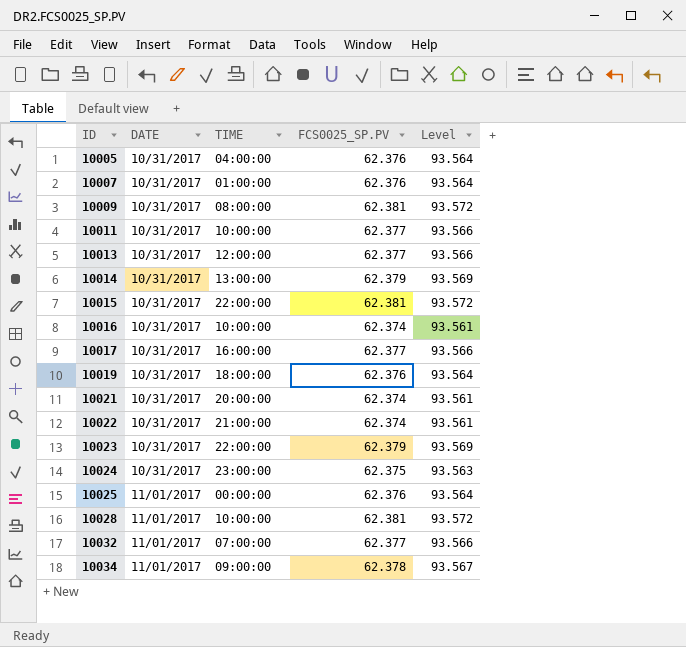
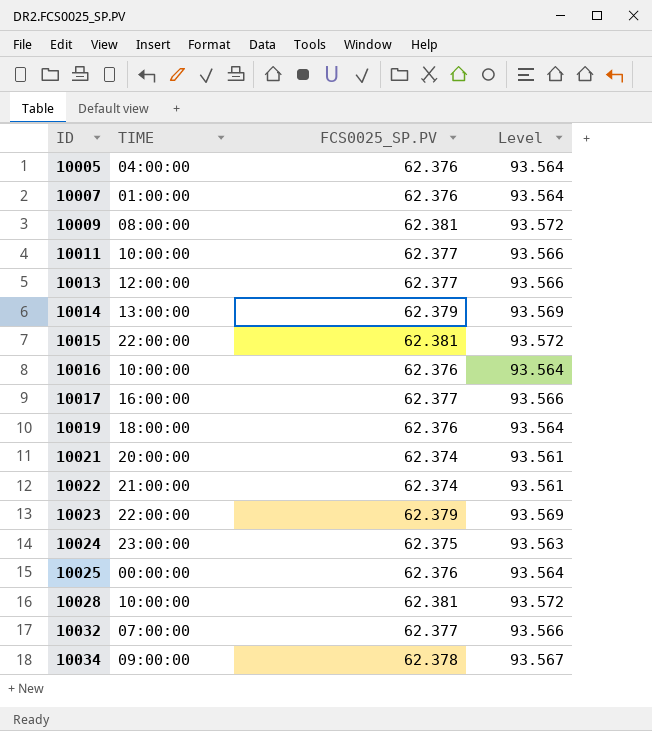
column DATE | position: 2 -> none
10016 | FCS0025_SP.PV: 62.374 -> 62.376
10016 | Level: 93.561 -> 93.564

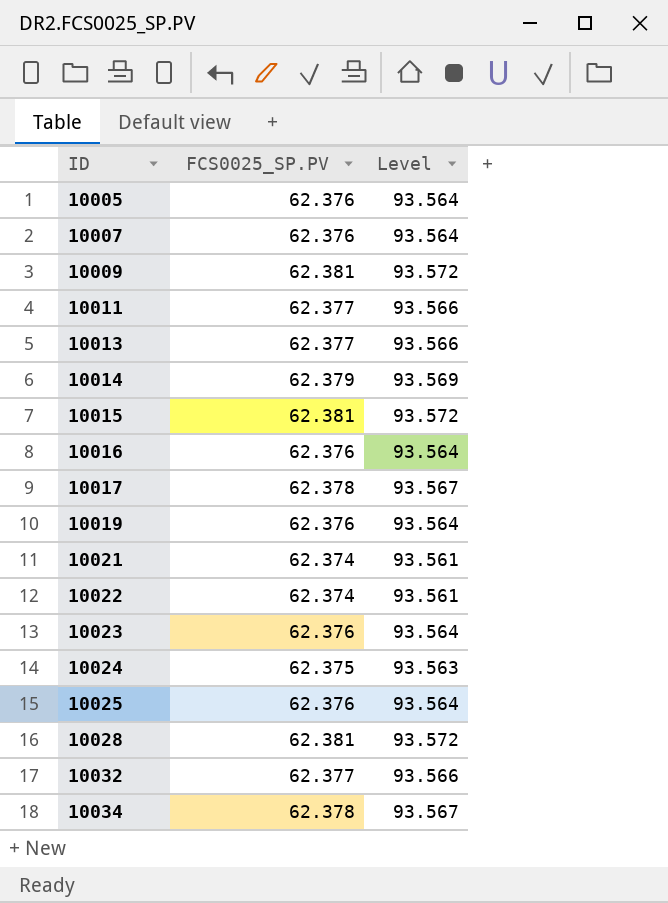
column TIME | position: 2 -> none
10017 | FCS0025_SP.PV: 62.377 -> 62.378
10017 | Level: 93.566 -> 93.567
10023 | FCS0025_SP.PV: 62.379 -> 62.376
10023 | Level: 93.569 -> 93.564

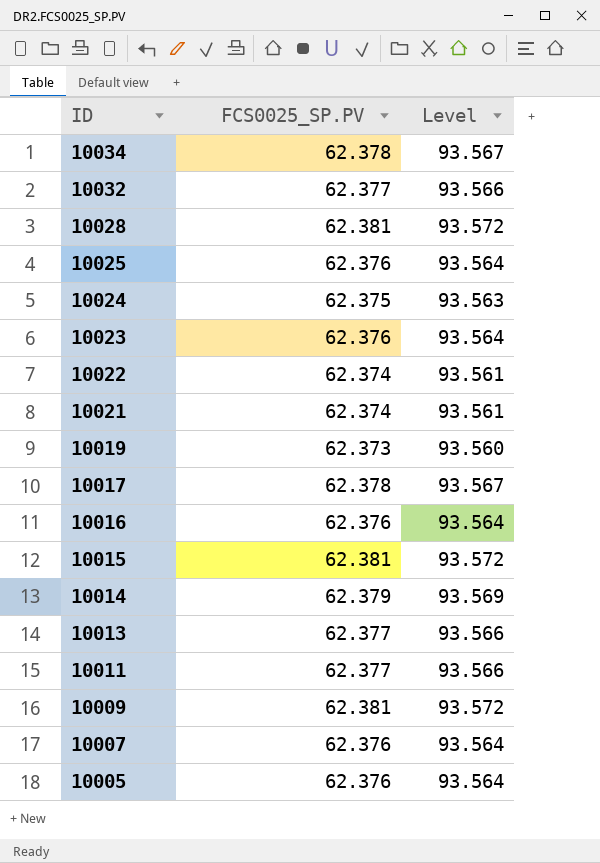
row order: ID ascending -> ID descending
10019 | FCS0025_SP.PV: 62.376 -> 62.373
10019 | Level: 93.564 -> 93.560

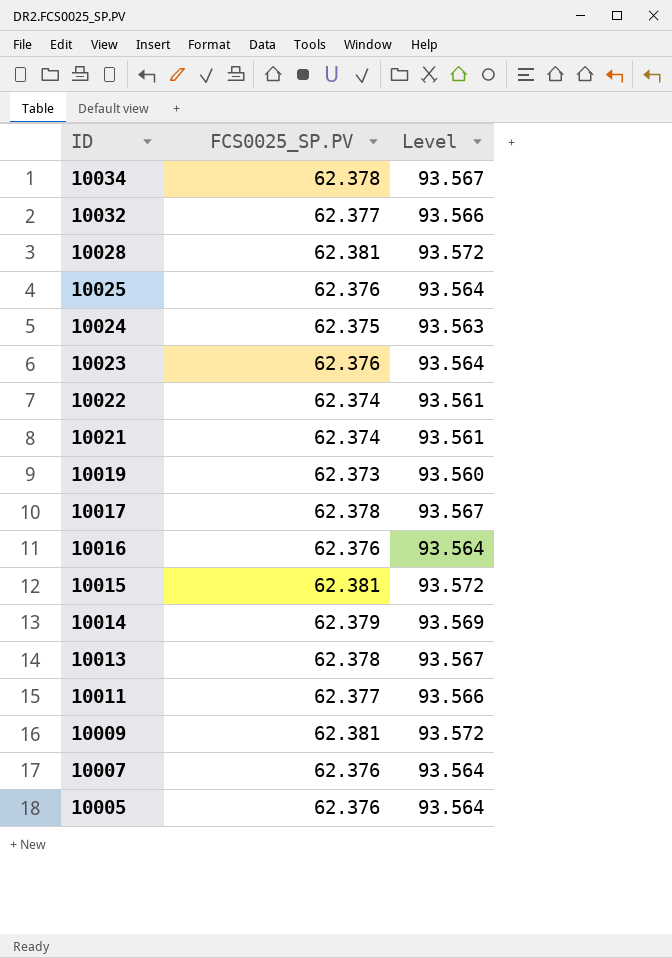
10013 | FCS0025_SP.PV: 62.377 -> 62.378
10013 | Level: 93.566 -> 93.567

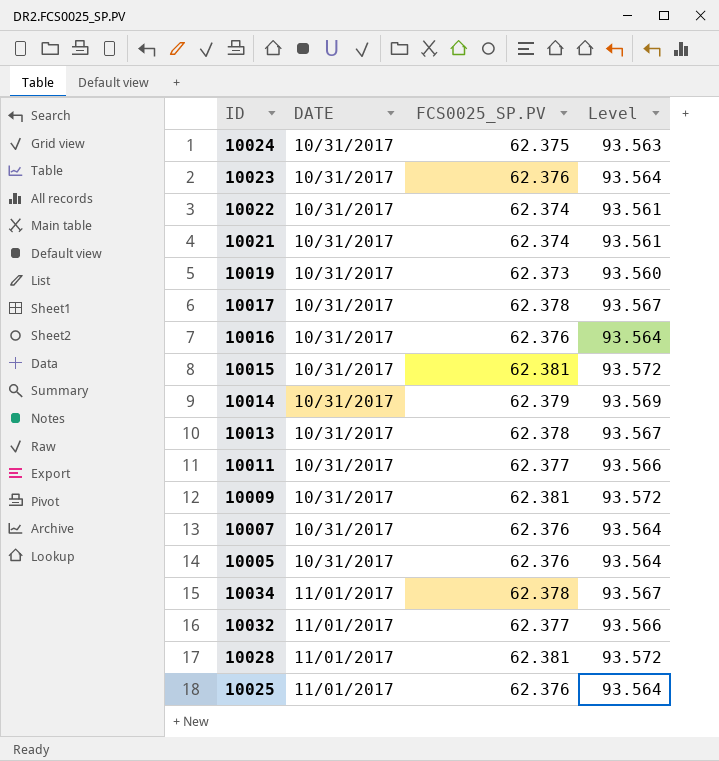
row order: ID descending -> DATE ascending
column DATE | position: none -> 2

